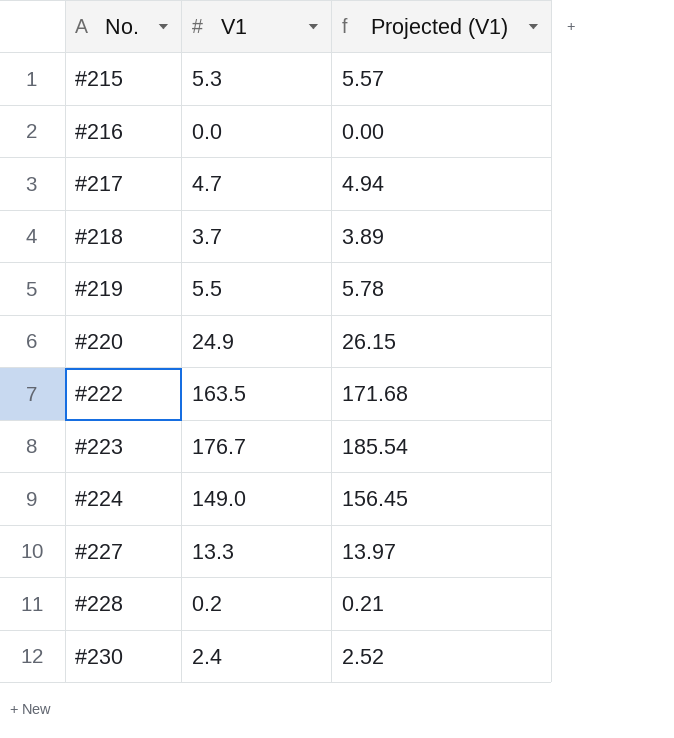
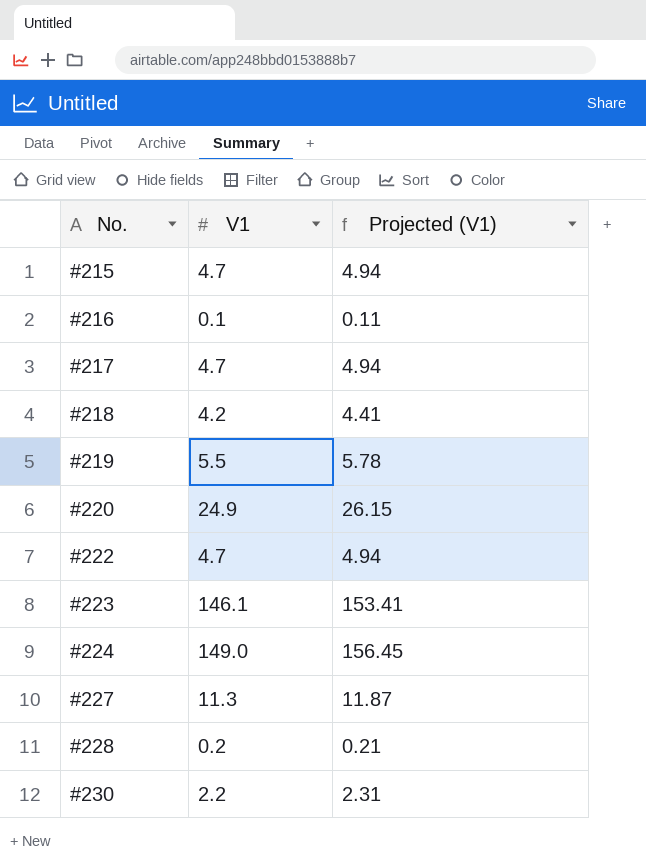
#215 | V1: 5.3 -> 4.7
#215 | Projected (V1): 5.57 -> 4.94
#216 | V1: 0.0 -> 0.1
#216 | Projected (V1): 0.00 -> 0.11
#218 | V1: 3.7 -> 4.2
#218 | Projected (V1): 3.89 -> 4.41
#222 | V1: 163.5 -> 4.7
#222 | Projected (V1): 171.68 -> 4.94
#223 | V1: 176.7 -> 146.1
#223 | Projected (V1): 185.54 -> 153.41
#227 | V1: 13.3 -> 11.3
#227 | Projected (V1): 13.97 -> 11.87
#230 | V1: 2.4 -> 2.2
#230 | Projected (V1): 2.52 -> 2.31

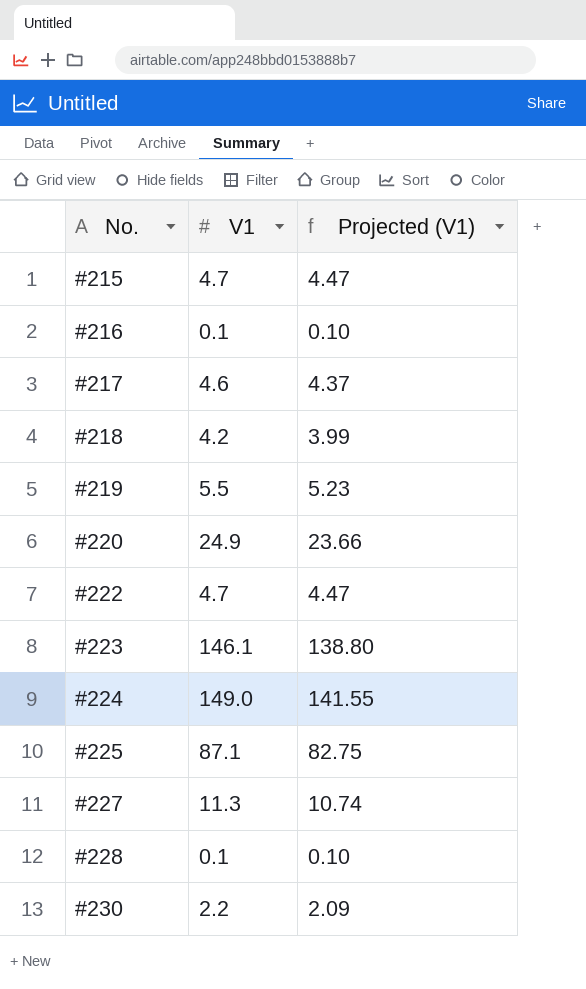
column Projected (V1) | formula: [V1] * 1.05 -> [V1] * 0.95
#217 | V1: 4.7 -> 4.6
row #225: none -> 87.1 | 82.75
#228 | V1: 0.2 -> 0.1

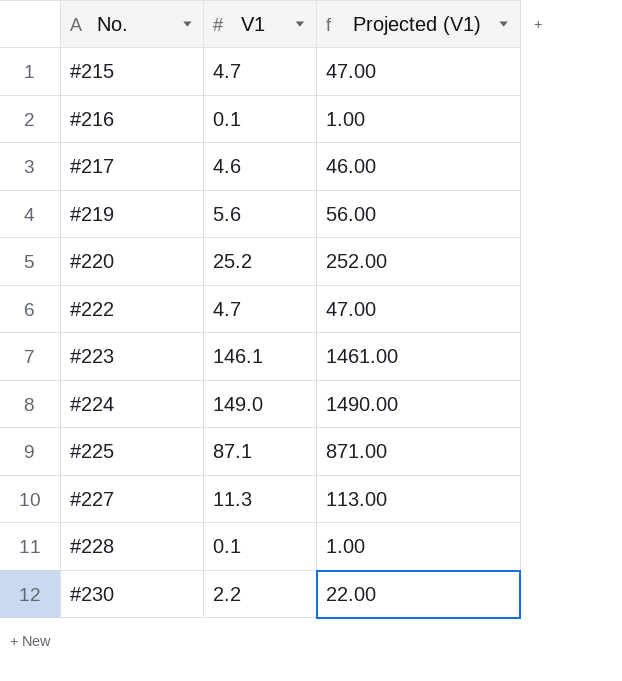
column Projected (V1) | formula: [V1] * 0.95 -> [V1] * 10
row #218: 4.2 | 3.99 -> none
#219 | V1: 5.5 -> 5.6
#220 | V1: 24.9 -> 25.2

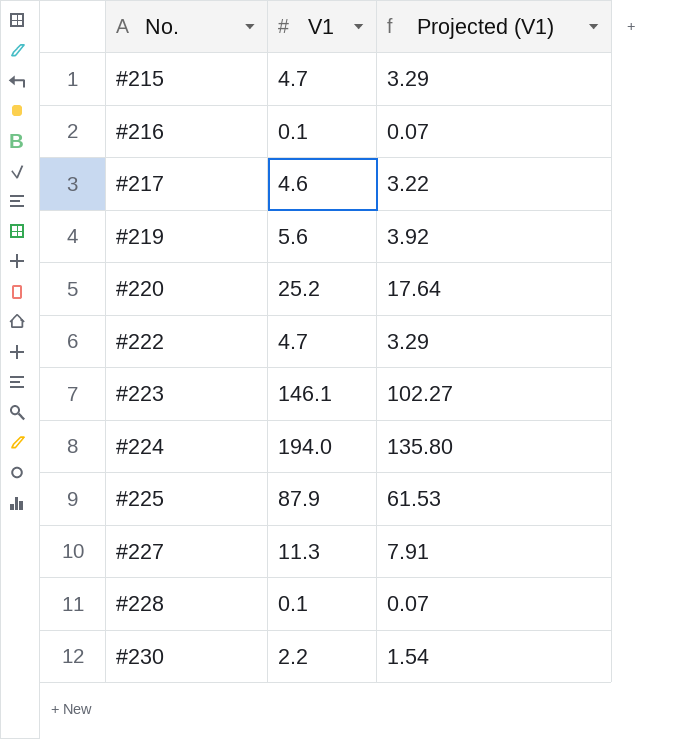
column Projected (V1) | formula: [V1] * 10 -> [V1] * 0.7
#224 | V1: 149.0 -> 194.0
#225 | V1: 87.1 -> 87.9

